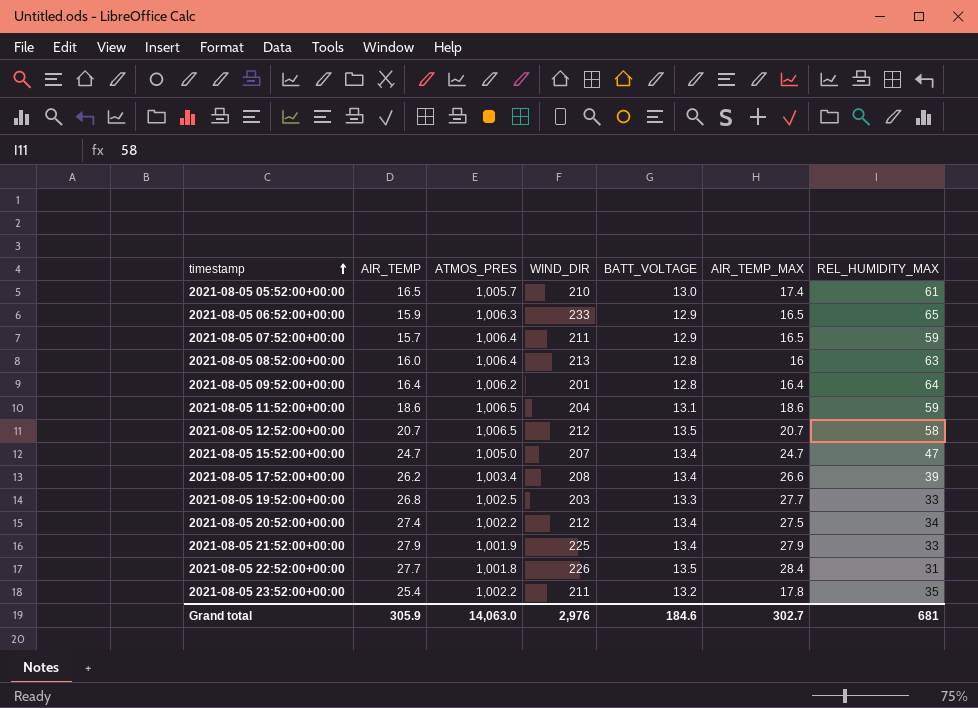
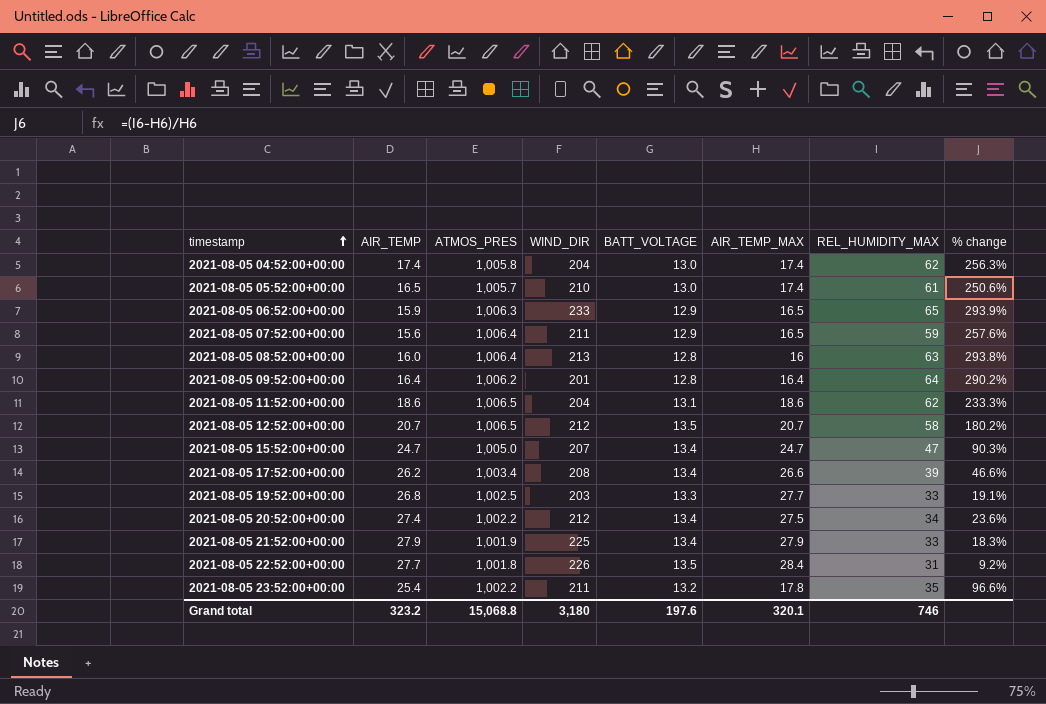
column % change | formula: none -> ([REL_HUMIDITY_MAX] - [AIR_TEMP_MAX]) / [AIR_TEMP_MAX]
row 2021-08-05 04:52:00+00:00: none -> 17.4 | 1,005.8 | 204 | 13.0 | 17.4 | 62 | 256.3%
2021-08-05 07:52:00+00:00 | AIR_TEMP: 15.7 -> 15.6
2021-08-05 11:52:00+00:00 | REL_HUMIDITY_MAX: 59 -> 62
Grand total | AIR_TEMP: 305.9 -> 323.2
Grand total | ATMOS_PRES: 14,063.0 -> 15,068.8
Grand total | WIND_DIR: 2,976 -> 3,180
Grand total | BATT_VOLTAGE: 184.6 -> 197.6
Grand total | AIR_TEMP_MAX: 302.7 -> 320.1
Grand total | REL_HUMIDITY_MAX: 681 -> 746

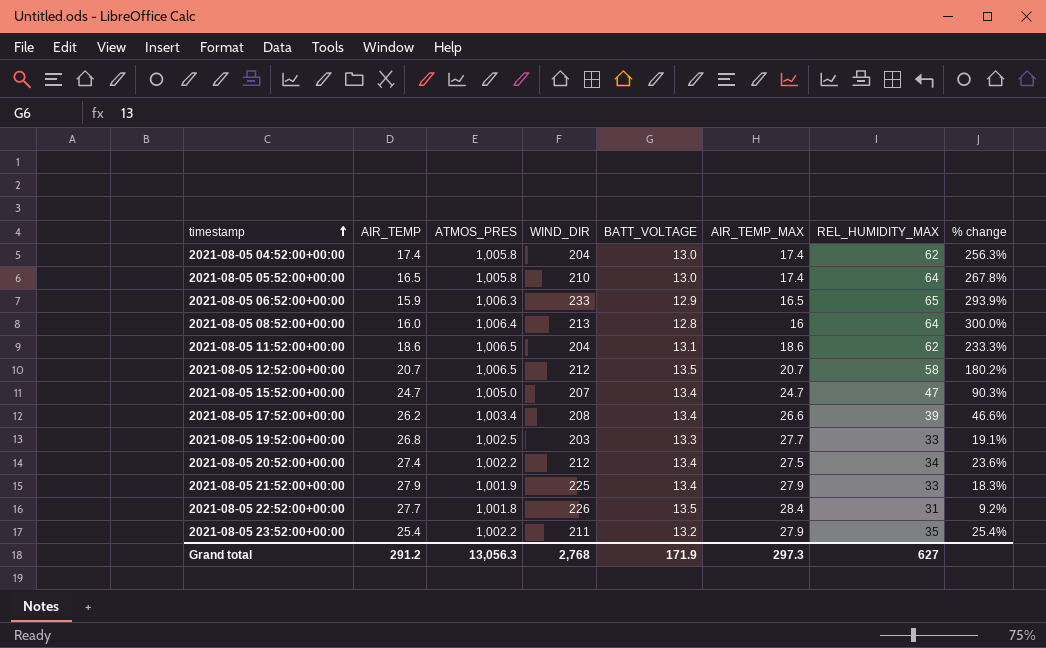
row 2021-08-05 07:52:00+00:00: 15.6 | 1,006.4 | 211 | 12.9 | 16.5 | 59 | 257.6% -> none
row 2021-08-05 09:52:00+00:00: 16.4 | 1,006.2 | 201 | 12.8 | 16.4 | 64 | 290.2% -> none
2021-08-05 05:52:00+00:00 | ATMOS_PRES: 1,005.7 -> 1,005.8
2021-08-05 05:52:00+00:00 | REL_HUMIDITY_MAX: 61 -> 64
2021-08-05 05:52:00+00:00 | % change: 250.6% -> 267.8%
2021-08-05 08:52:00+00:00 | REL_HUMIDITY_MAX: 63 -> 64
2021-08-05 08:52:00+00:00 | % change: 293.8% -> 300.0%
2021-08-05 23:52:00+00:00 | AIR_TEMP_MAX: 17.8 -> 27.9
2021-08-05 23:52:00+00:00 | % change: 96.6% -> 25.4%
Grand total | AIR_TEMP: 323.2 -> 291.2
Grand total | ATMOS_PRES: 15,068.8 -> 13,056.3
Grand total | WIND_DIR: 3,180 -> 2,768
Grand total | BATT_VOLTAGE: 197.6 -> 171.9
Grand total | AIR_TEMP_MAX: 320.1 -> 297.3
Grand total | REL_HUMIDITY_MAX: 746 -> 627

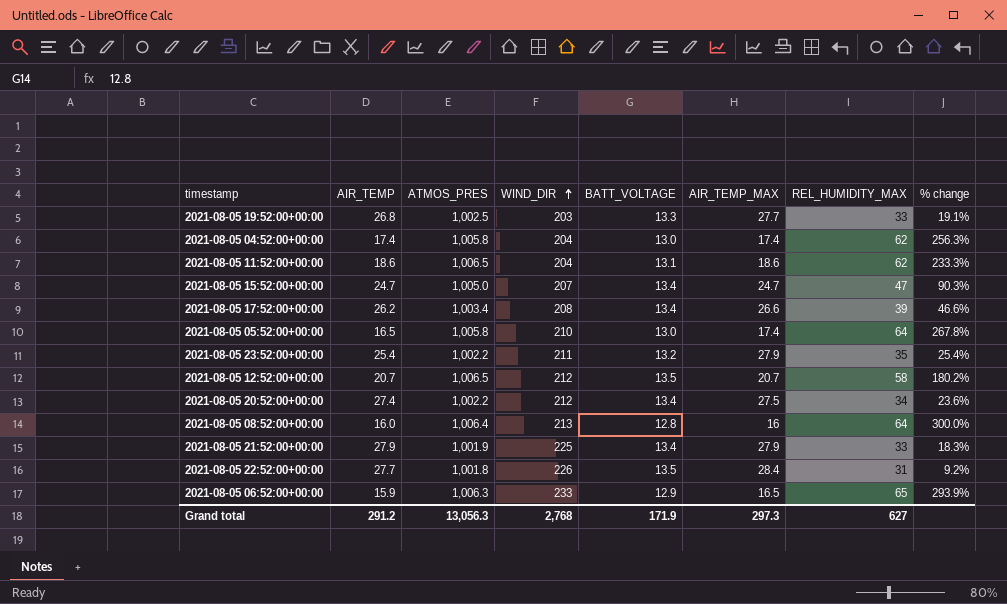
row order: timestamp ascending -> WIND_DIR ascending

